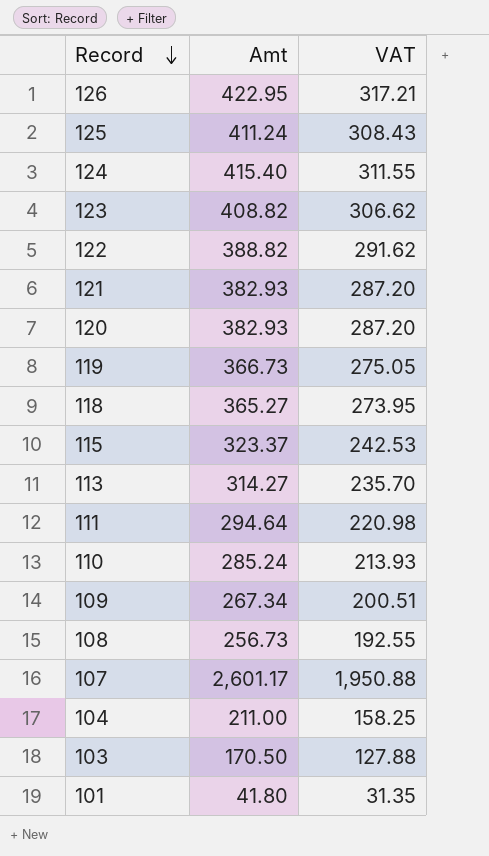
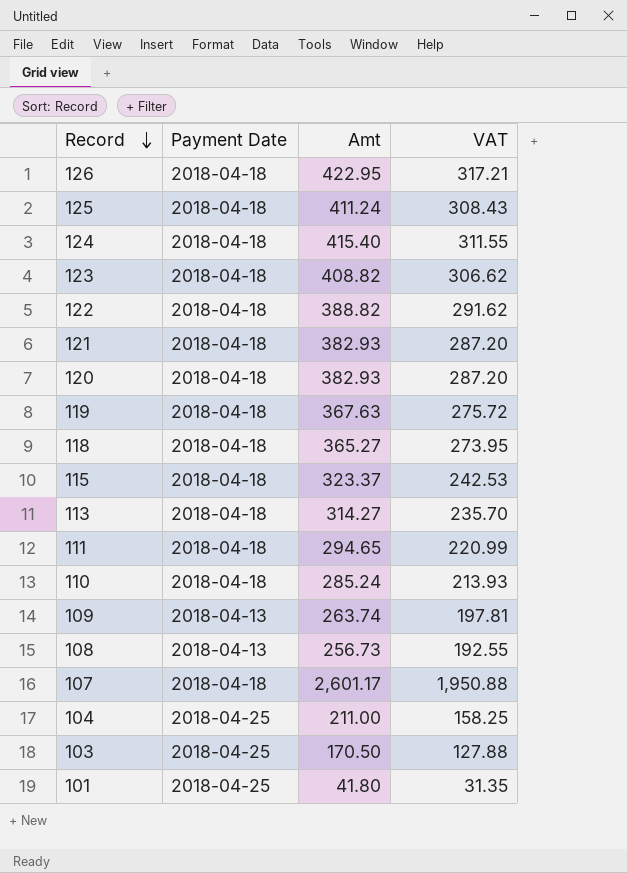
column Payment Date | position: none -> 2
119 | Amt: 366.73 -> 367.63
119 | VAT: 275.05 -> 275.72
111 | Amt: 294.64 -> 294.65
111 | VAT: 220.98 -> 220.99
109 | Amt: 267.34 -> 263.74
109 | VAT: 200.51 -> 197.81

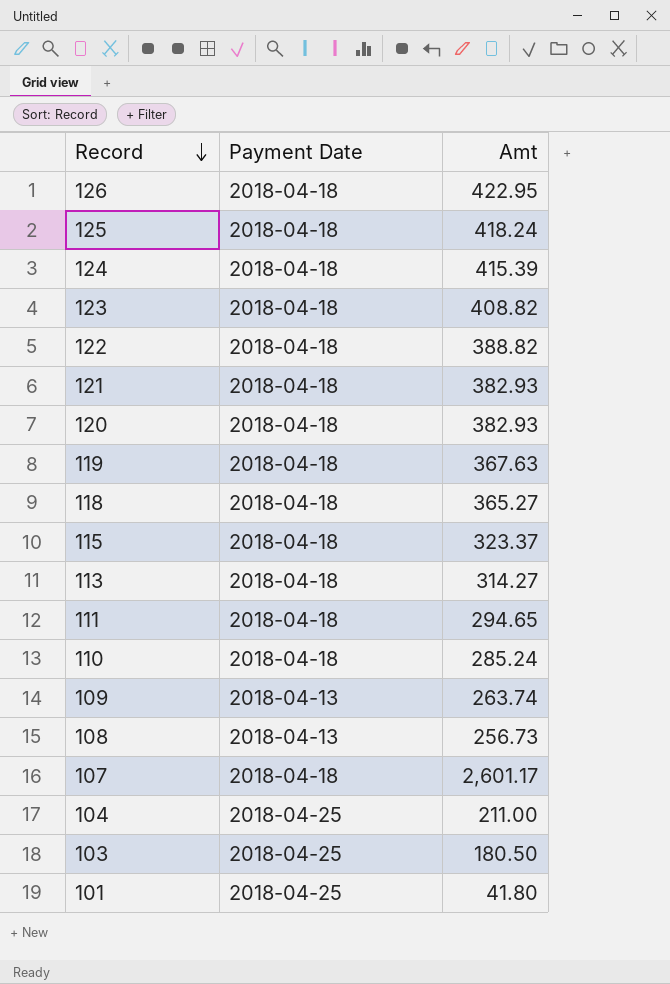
column VAT | formula: [Amt] * 0.75 -> none
125 | Amt: 411.24 -> 418.24
124 | Amt: 415.40 -> 415.39
103 | Amt: 170.50 -> 180.50

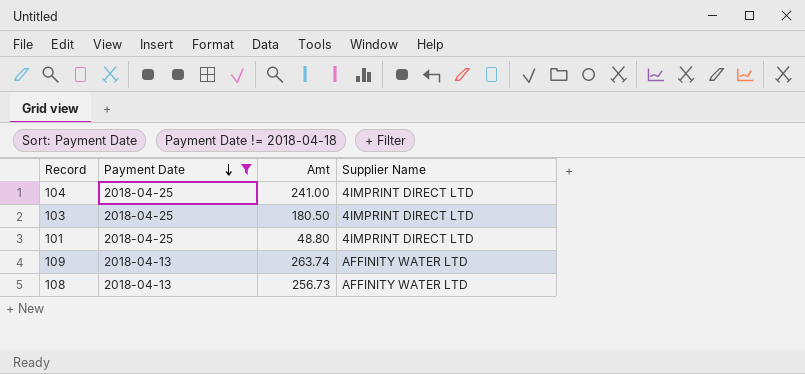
filter: none -> Payment Date != 2018-04-18
row order: Record descending -> Payment Date descending
column Supplier Name | position: none -> 4
104 | Amt: 211.00 -> 241.00
101 | Amt: 41.80 -> 48.80

